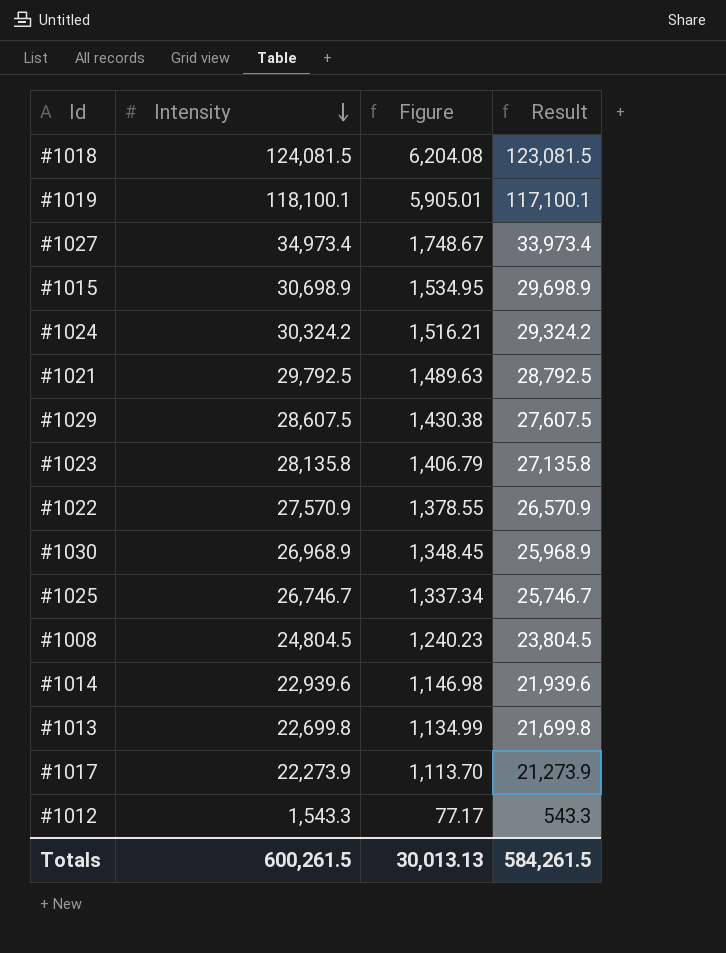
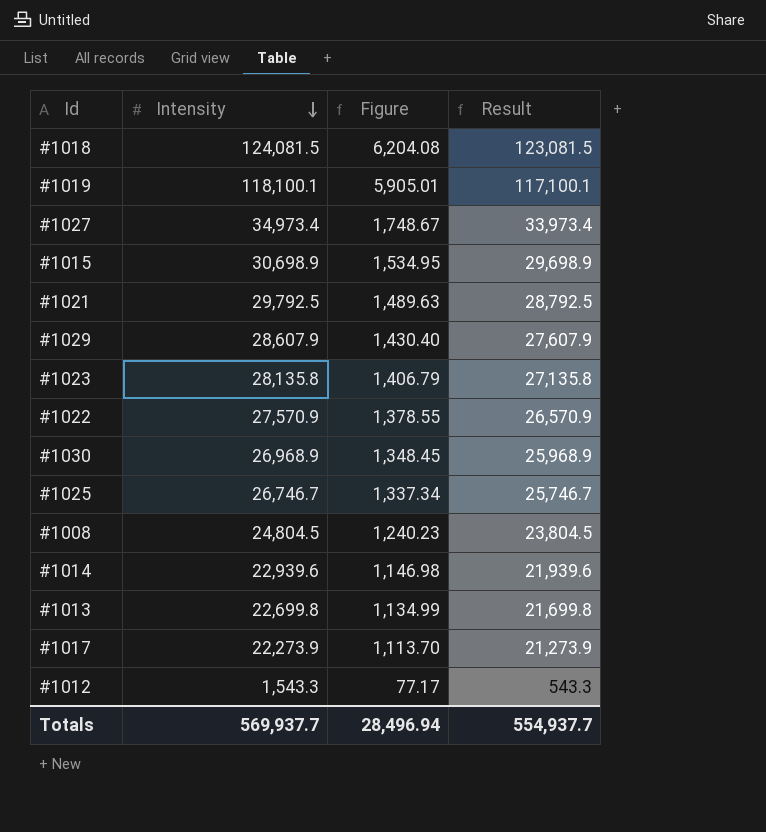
row #1024: 30,324.2 | 1,516.21 | 29,324.2 -> none
#1029 | Intensity: 28,607.5 -> 28,607.9
#1029 | Figure: 1,430.38 -> 1,430.40
#1029 | Result: 27,607.5 -> 27,607.9
Totals | Intensity: 600,261.5 -> 569,937.7
Totals | Figure: 30,013.13 -> 28,496.94
Totals | Result: 584,261.5 -> 554,937.7

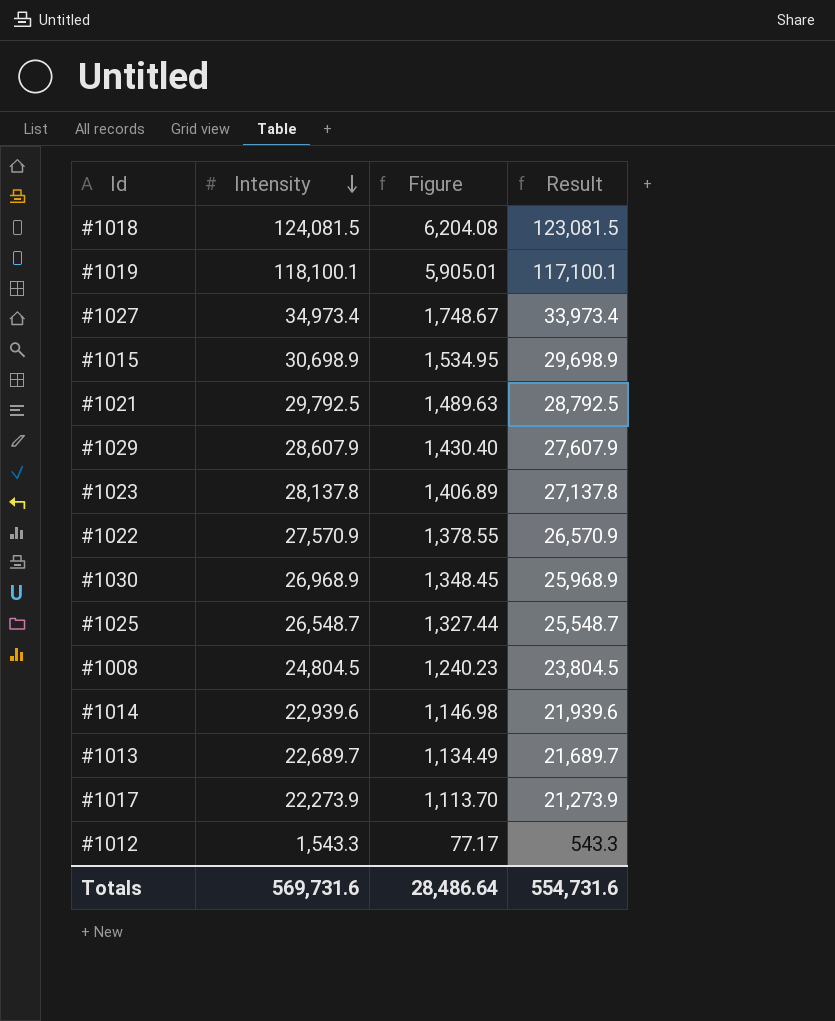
#1023 | Intensity: 28,135.8 -> 28,137.8
#1023 | Figure: 1,406.79 -> 1,406.89
#1023 | Result: 27,135.8 -> 27,137.8
#1025 | Intensity: 26,746.7 -> 26,548.7
#1025 | Figure: 1,337.34 -> 1,327.44
#1025 | Result: 25,746.7 -> 25,548.7
#1013 | Intensity: 22,699.8 -> 22,689.7
#1013 | Figure: 1,134.99 -> 1,134.49
#1013 | Result: 21,699.8 -> 21,689.7
Totals | Intensity: 569,937.7 -> 569,731.6
Totals | Figure: 28,496.94 -> 28,486.64
Totals | Result: 554,937.7 -> 554,731.6

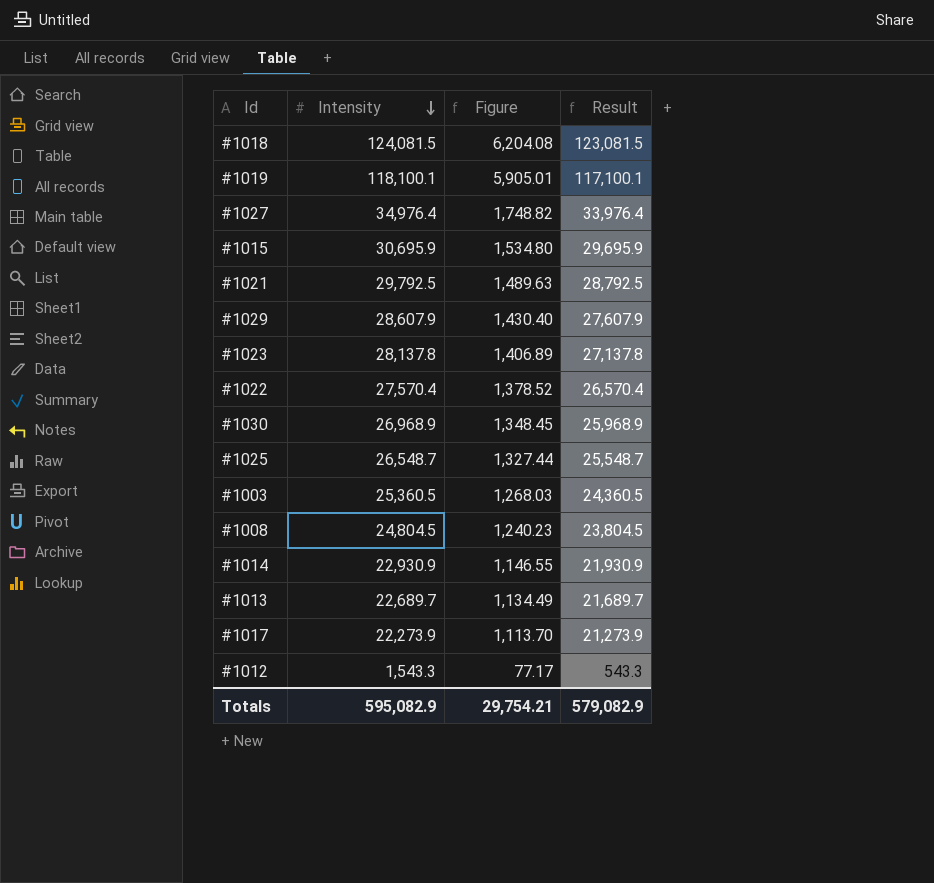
#1027 | Intensity: 34,973.4 -> 34,976.4
#1027 | Figure: 1,748.67 -> 1,748.82
#1027 | Result: 33,973.4 -> 33,976.4
#1015 | Intensity: 30,698.9 -> 30,695.9
#1015 | Figure: 1,534.95 -> 1,534.80
#1015 | Result: 29,698.9 -> 29,695.9
#1022 | Intensity: 27,570.9 -> 27,570.4
#1022 | Figure: 1,378.55 -> 1,378.52
#1022 | Result: 26,570.9 -> 26,570.4
row #1003: none -> 25,360.5 | 1,268.03 | 24,360.5
#1014 | Intensity: 22,939.6 -> 22,930.9
#1014 | Figure: 1,146.98 -> 1,146.55
#1014 | Result: 21,939.6 -> 21,930.9
Totals | Intensity: 569,731.6 -> 595,082.9
Totals | Figure: 28,486.64 -> 29,754.21
Totals | Result: 554,731.6 -> 579,082.9

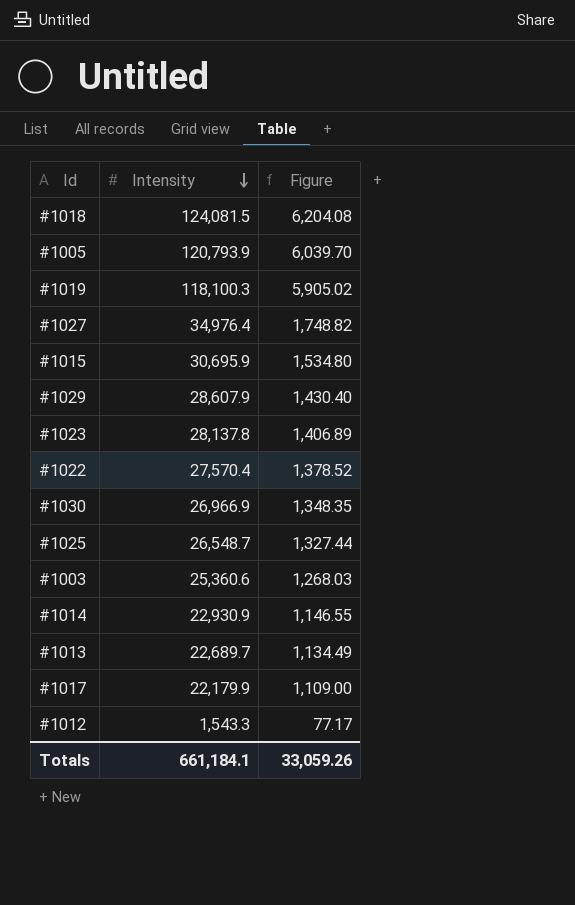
column Result | formula: [Intensity] - 1000 -> none
row #1021: 29,792.5 | 1,489.63 | 28,792.5 -> none
row #1008: 24,804.5 | 1,240.23 | 23,804.5 -> none
row #1005: none -> 120,793.9 | 6,039.70
#1019 | Intensity: 118,100.1 -> 118,100.3
#1019 | Figure: 5,905.01 -> 5,905.02
#1030 | Intensity: 26,968.9 -> 26,966.9
#1030 | Figure: 1,348.45 -> 1,348.35
#1003 | Intensity: 25,360.5 -> 25,360.6
#1017 | Intensity: 22,273.9 -> 22,179.9
#1017 | Figure: 1,113.70 -> 1,109.00
Totals | Intensity: 595,082.9 -> 661,184.1
Totals | Figure: 29,754.21 -> 33,059.26

